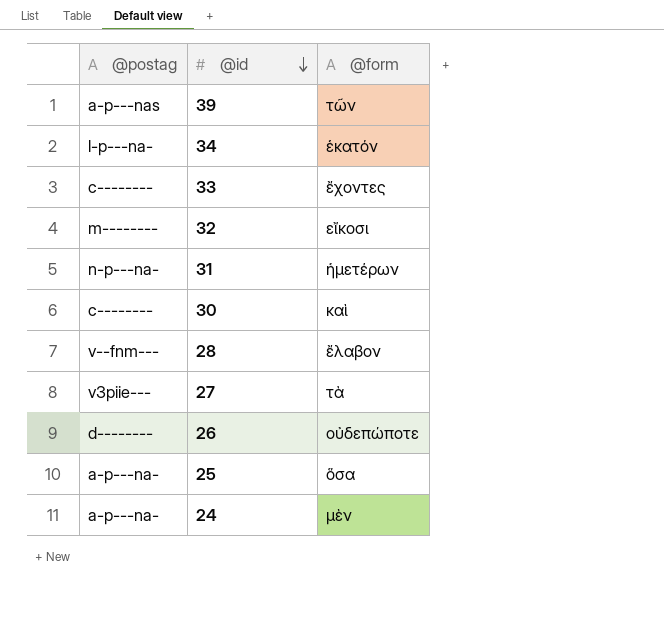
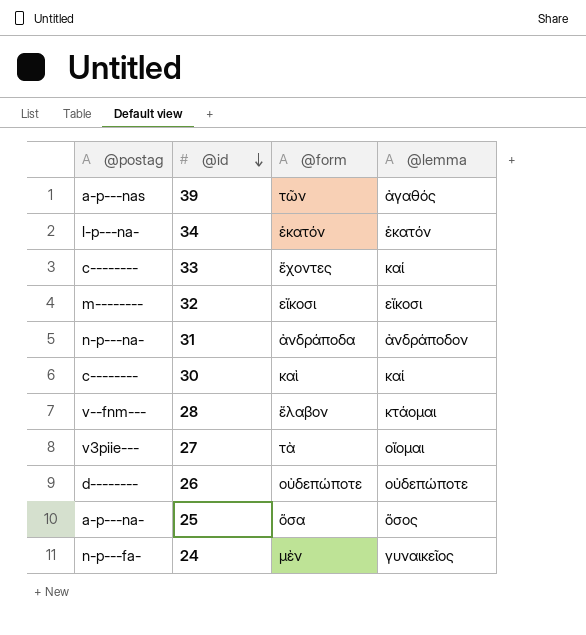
column @lemma | position: none -> 4
31 | @form: ἡμετέρων -> ἀνδράποδα
24 | @postag: a-p---na- -> n-p---fa-

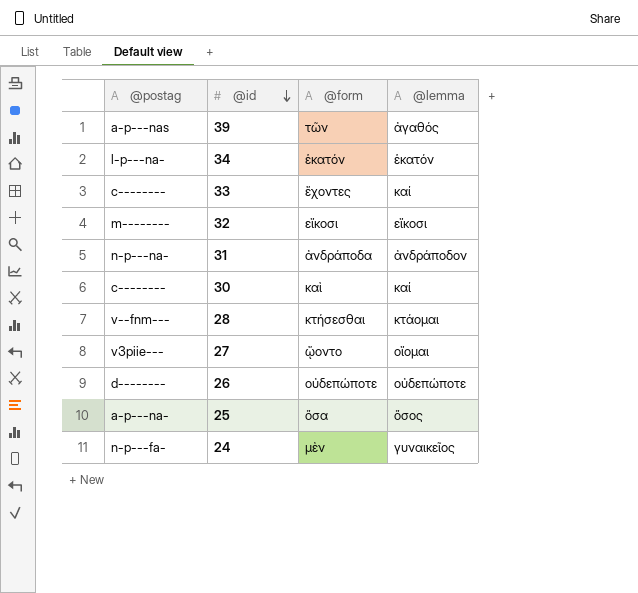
28 | @form: ἔλαβον -> κτήσεσθαι
27 | @form: τὰ -> ᾤοντο

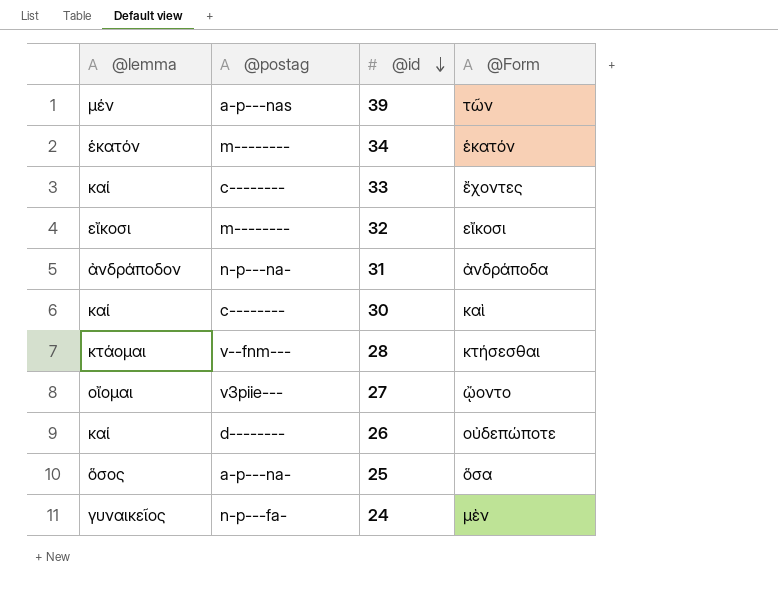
column @lemma | position: 4 -> 1
column name: @form -> @Form
39 | @lemma: ἀγαθός -> μέν
34 | @postag: l-p---na- -> m--------
26 | @lemma: οὐδεπώποτε -> καί

